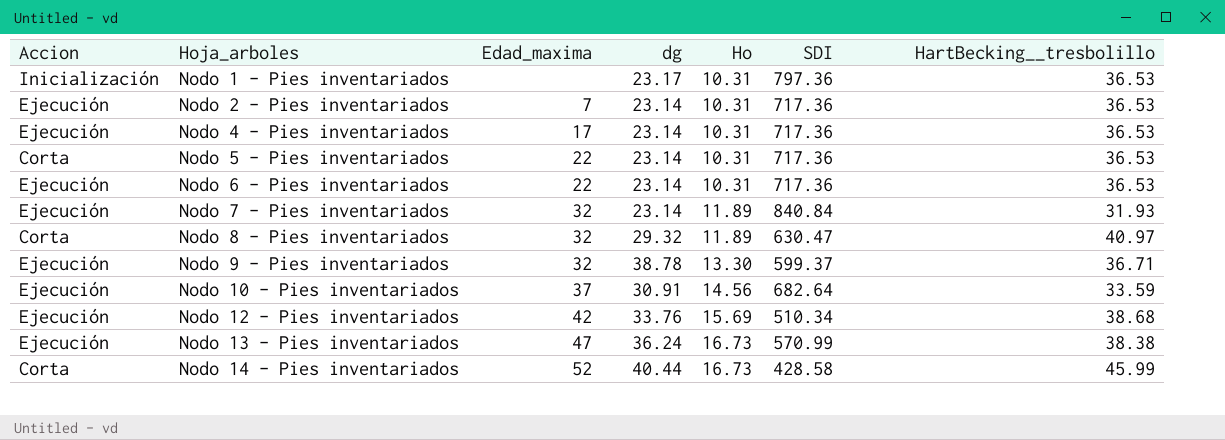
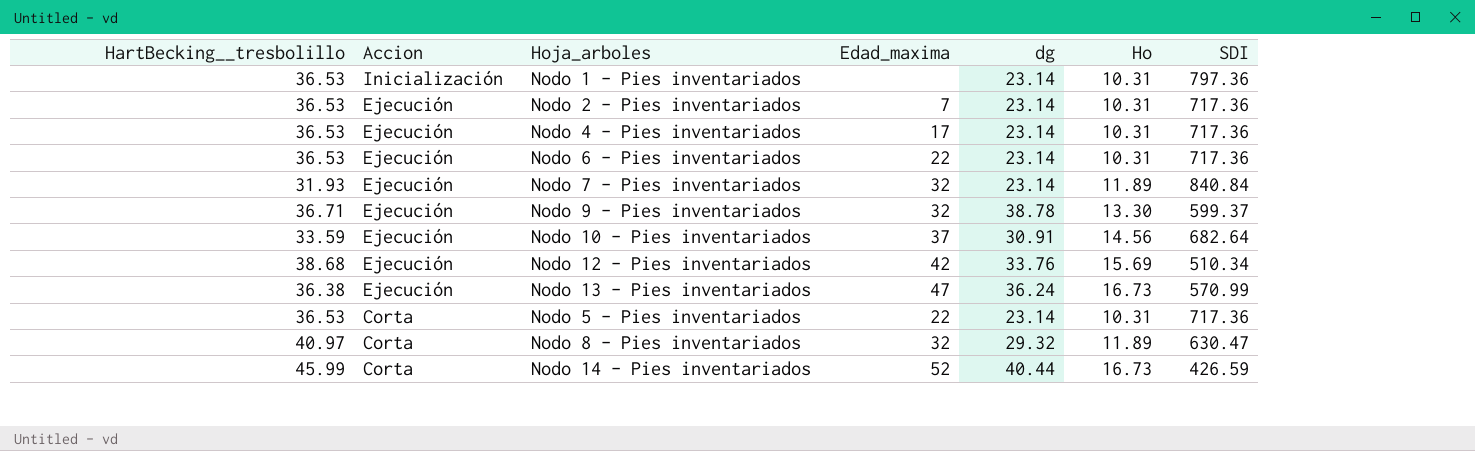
row order: Hoja_arboles ascending -> Accion descending
column HartBecking__tresbolillo | position: 7 -> 1
Nodo 1 - Pies inventariados | dg: 23.17 -> 23.14
Nodo 13 - Pies inventariados | HartBecking__tresbolillo: 38.38 -> 36.38
Nodo 14 - Pies inventariados | SDI: 428.58 -> 426.59

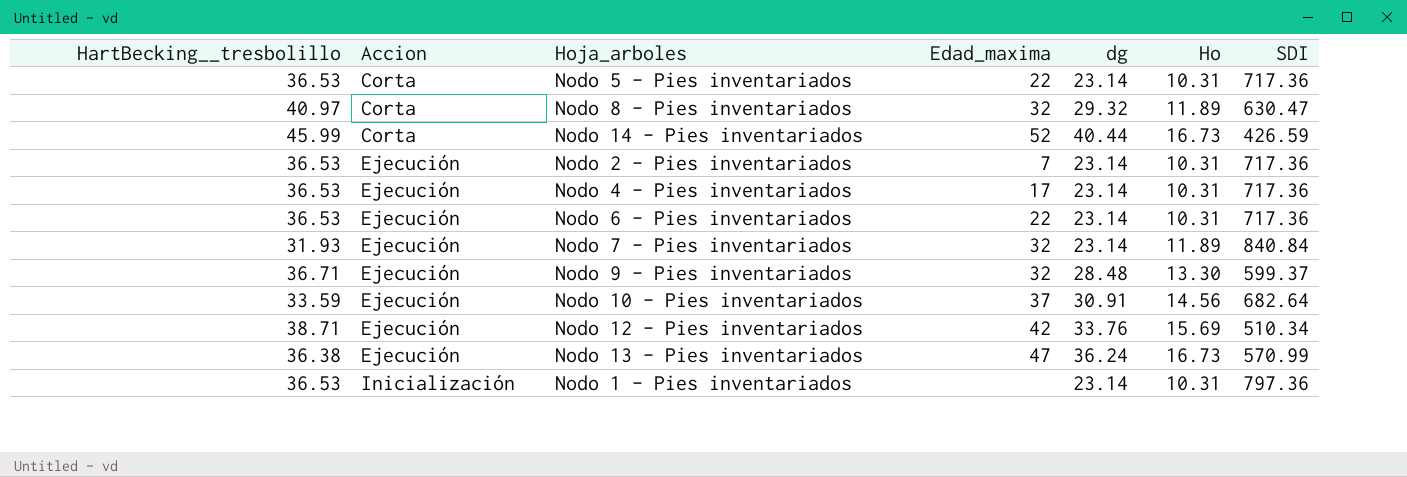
row order: Accion descending -> Accion ascending
Nodo 9 - Pies inventariados | dg: 38.78 -> 28.48
Nodo 12 - Pies inventariados | HartBecking__tresbolillo: 38.68 -> 38.71

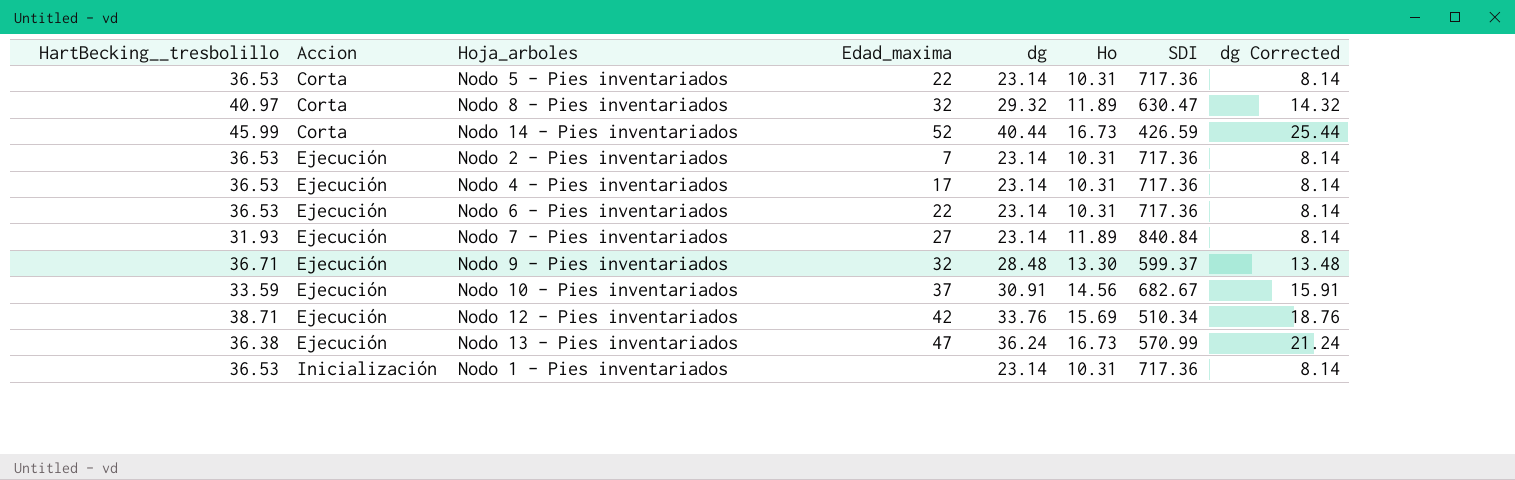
column dg Corrected | formula: none -> [dg] - 15
Nodo 7 - Pies inventariados | Edad_maxima: 32 -> 27
Nodo 10 - Pies inventariados | SDI: 682.64 -> 682.67
Nodo 1 - Pies inventariados | SDI: 797.36 -> 717.36

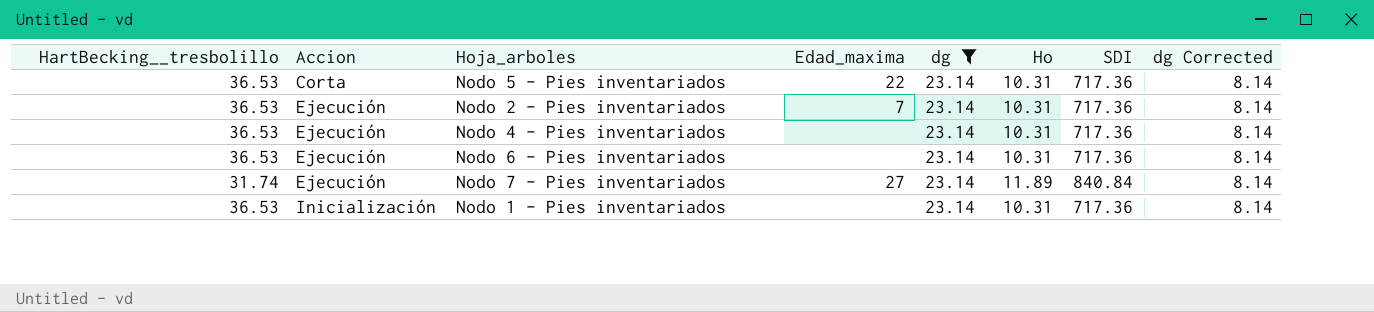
filter: none -> dg = 23.14
Nodo 4 - Pies inventariados | Edad_maxima: 17 -> none
Nodo 6 - Pies inventariados | Edad_maxima: 22 -> none
Nodo 7 - Pies inventariados | HartBecking__tresbolillo: 31.93 -> 31.74

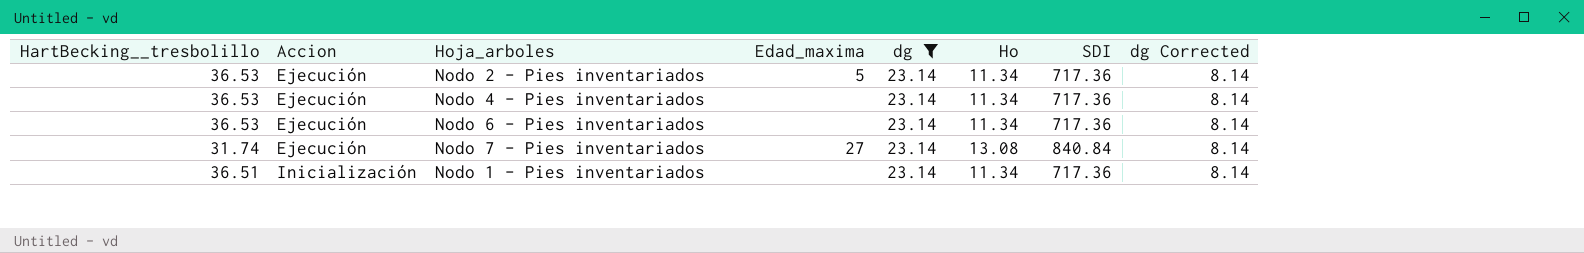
row Nodo 5 - Pies inventariados: 36.53 | Corta | 22 | 23.14 | 10.31 | 717.36 | 8.14 -> none
Nodo 2 - Pies inventariados | Edad_maxima: 7 -> 5
Nodo 2 - Pies inventariados | Ho: 10.31 -> 11.34
Nodo 4 - Pies inventariados | Ho: 10.31 -> 11.34
Nodo 6 - Pies inventariados | Ho: 10.31 -> 11.34
Nodo 7 - Pies inventariados | Ho: 11.89 -> 13.08
Nodo 1 - Pies inventariados | HartBecking__tresbolillo: 36.53 -> 36.51
Nodo 1 - Pies inventariados | Ho: 10.31 -> 11.34

